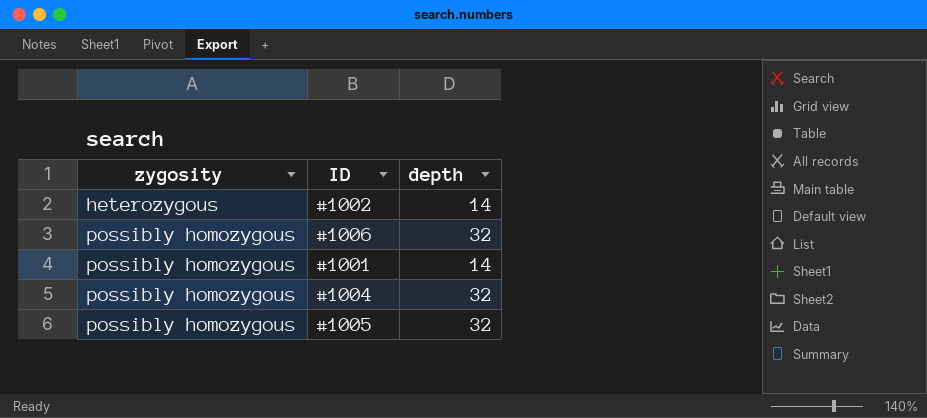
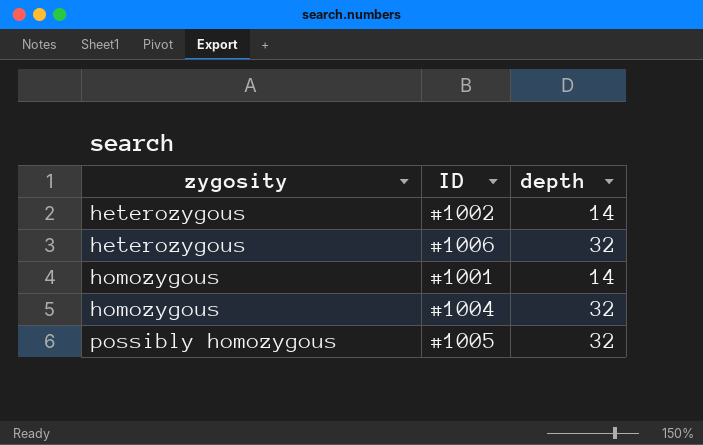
#1006 | zygosity: possibly homozygous -> heterozygous
#1001 | zygosity: possibly homozygous -> homozygous
#1004 | zygosity: possibly homozygous -> homozygous

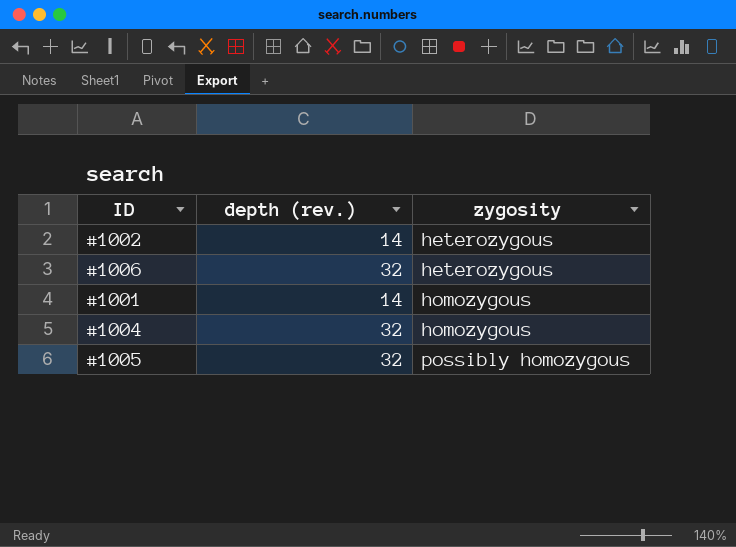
column name: depth -> depth (rev.)
column zygosity | position: 1 -> 3

